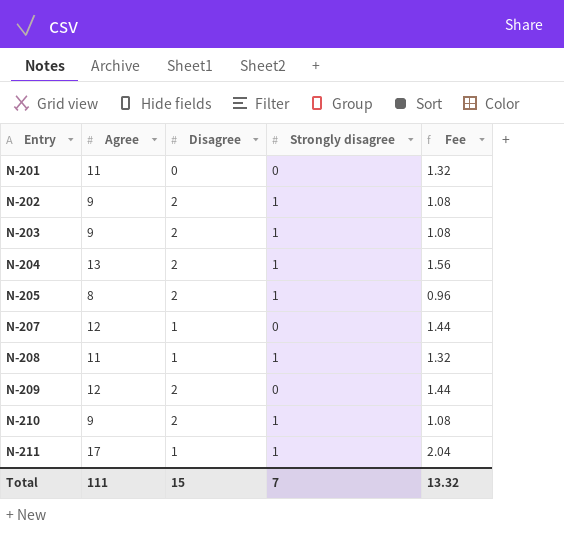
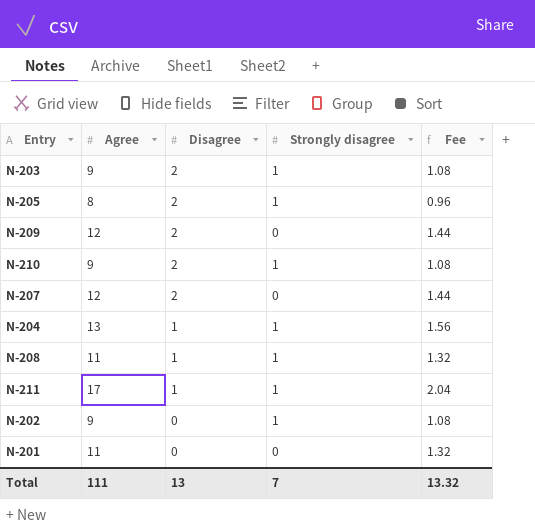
row order: Entry ascending -> Disagree descending
N-207 | Disagree: 1 -> 2
N-204 | Disagree: 2 -> 1
N-202 | Disagree: 2 -> 0
Total | Disagree: 15 -> 13

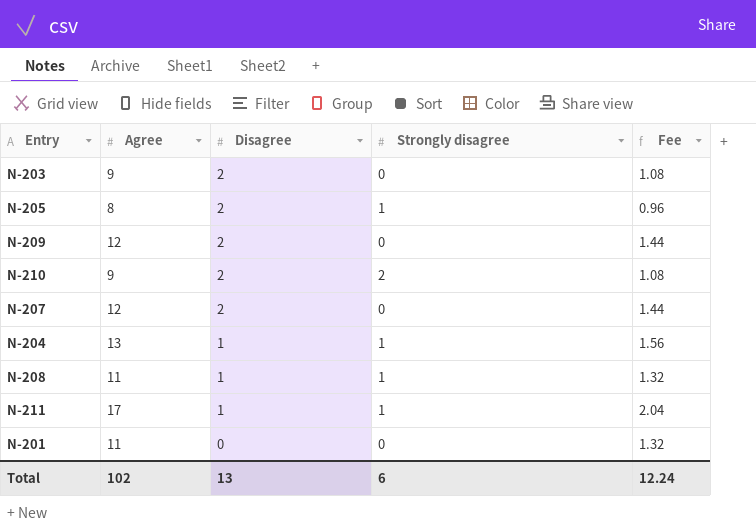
row N-202: 9 | 0 | 1 | 1.08 -> none
N-203 | Strongly disagree: 1 -> 0
N-210 | Strongly disagree: 1 -> 2
Total | Agree: 111 -> 102
Total | Strongly disagree: 7 -> 6
Total | Fee: 13.32 -> 12.24

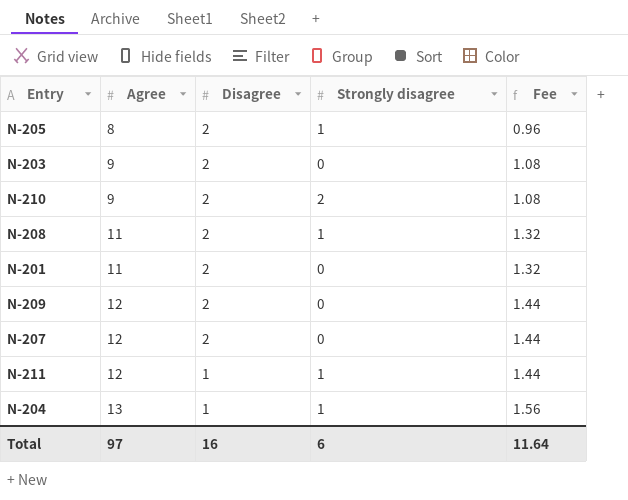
row order: Disagree descending -> Agree ascending
N-208 | Disagree: 1 -> 2
N-201 | Disagree: 0 -> 2
N-211 | Agree: 17 -> 12
N-211 | Fee: 2.04 -> 1.44
Total | Agree: 102 -> 97
Total | Disagree: 13 -> 16
Total | Fee: 12.24 -> 11.64

